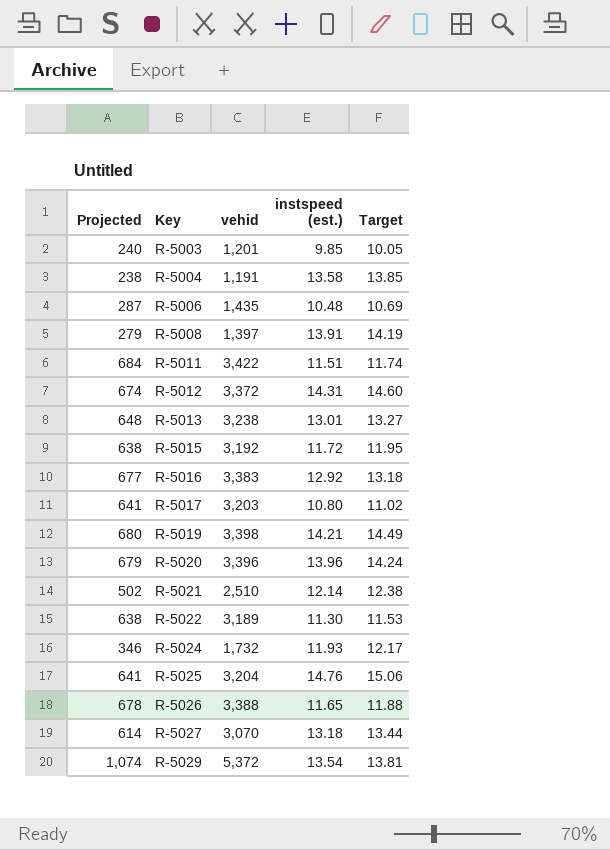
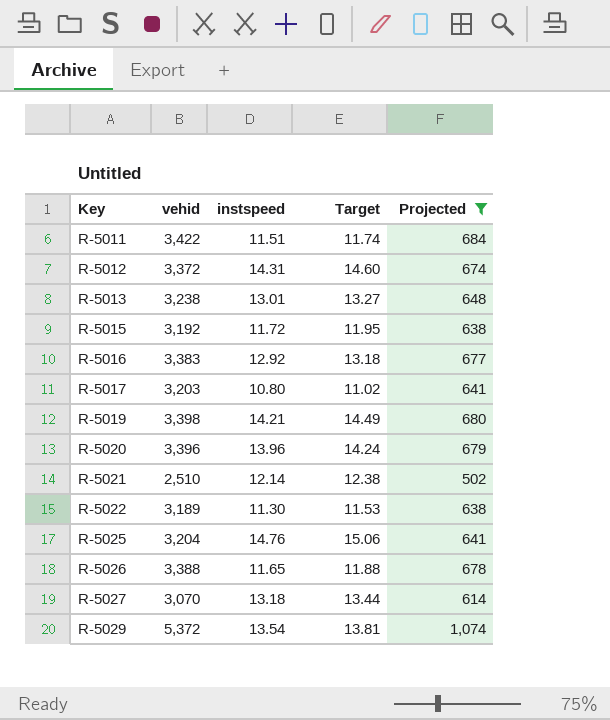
filter: none -> Projected >= 502
column name: instspeed (est.) -> instspeed
column Projected | position: 1 -> 5

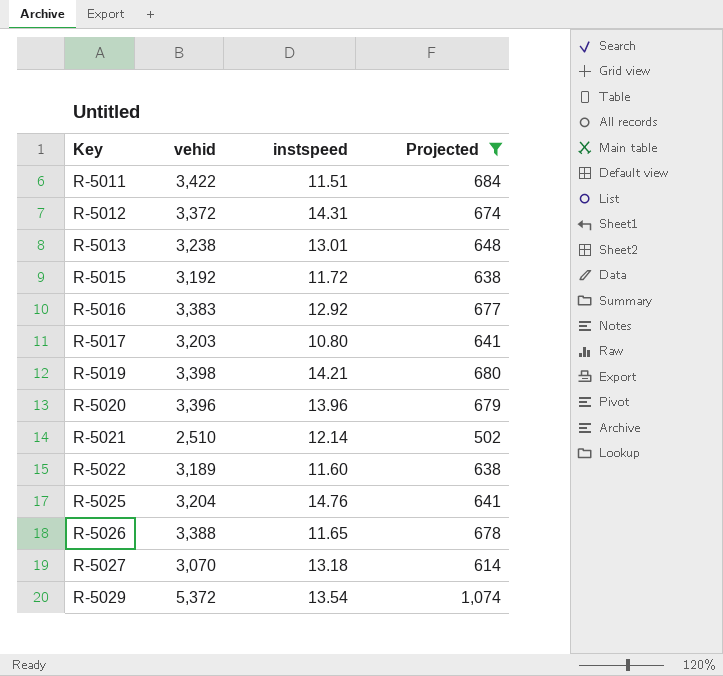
column Target | formula: [instspeed] * 1.02 -> none
R-5022 | instspeed: 11.30 -> 11.60

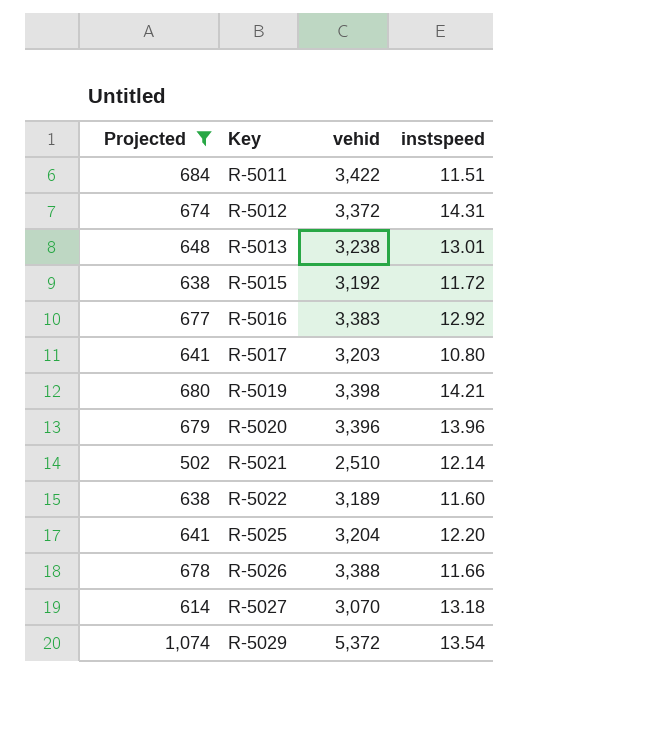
column Projected | position: 4 -> 1
R-5025 | instspeed: 14.76 -> 12.20
R-5026 | instspeed: 11.65 -> 11.66

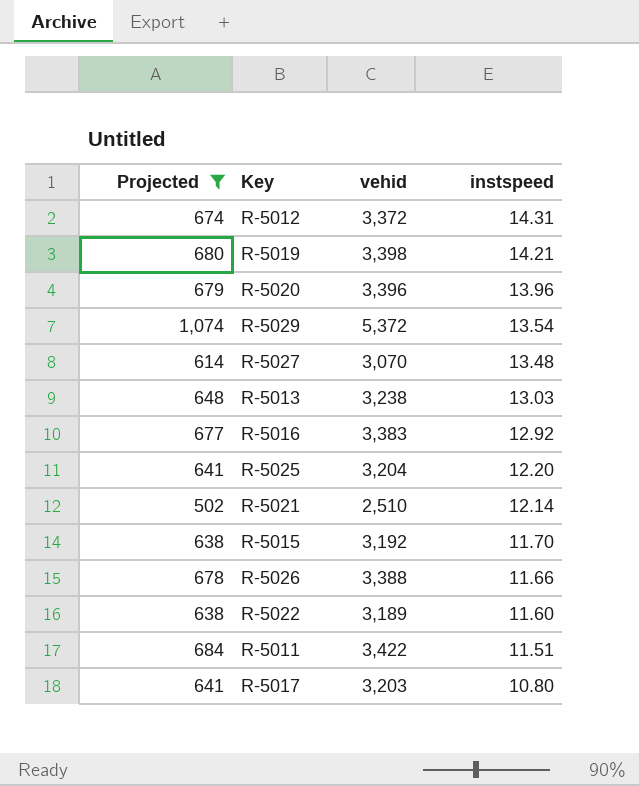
row order: Key ascending -> instspeed descending
R-5027 | instspeed: 13.18 -> 13.48
R-5013 | instspeed: 13.01 -> 13.03
R-5015 | instspeed: 11.72 -> 11.70

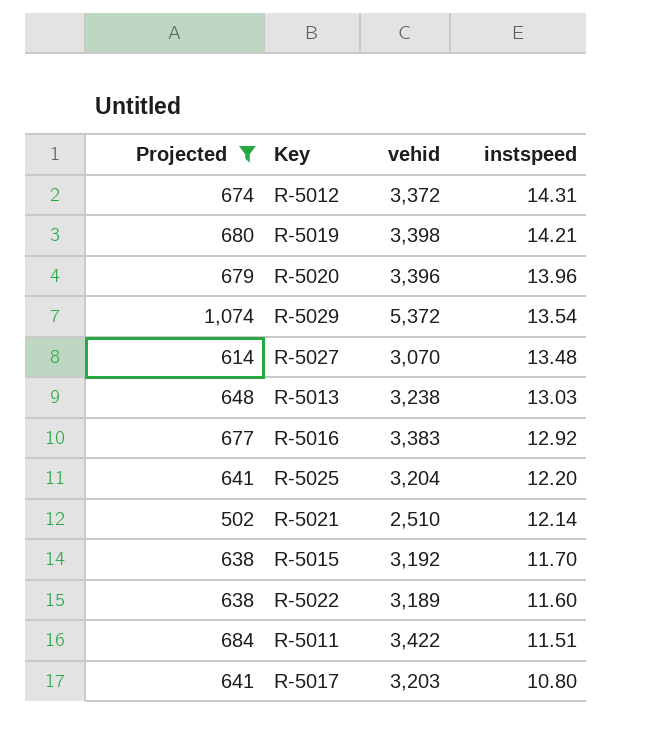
row R-5026: 678 | 3,388 | 11.66 -> none

